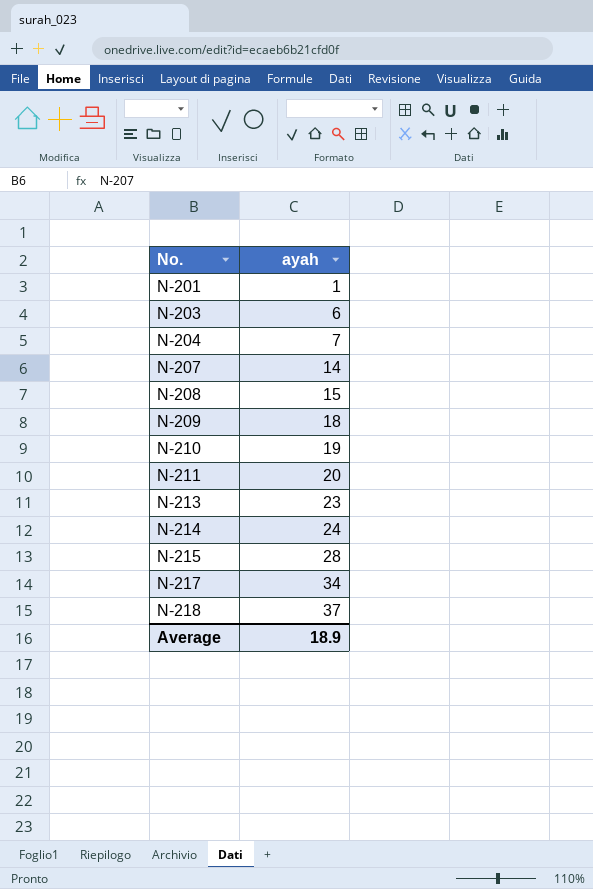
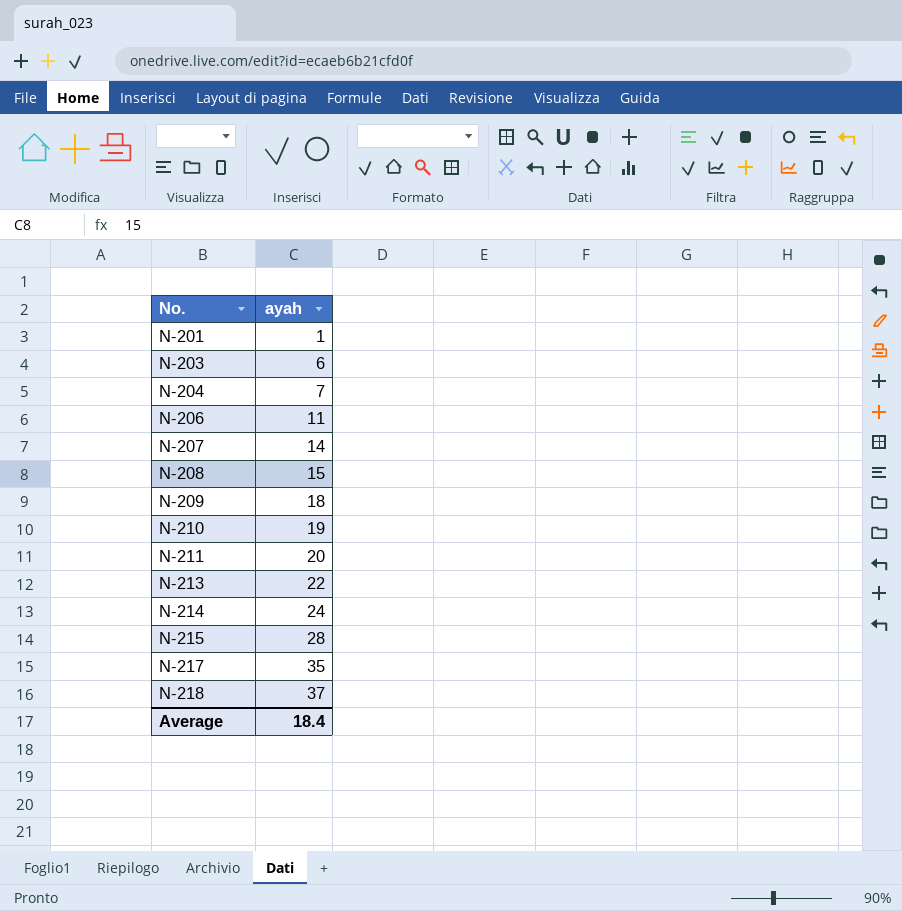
row N-206: none -> 11
N-213 | ayah: 23 -> 22
N-217 | ayah: 34 -> 35
Average | ayah: 18.9 -> 18.4

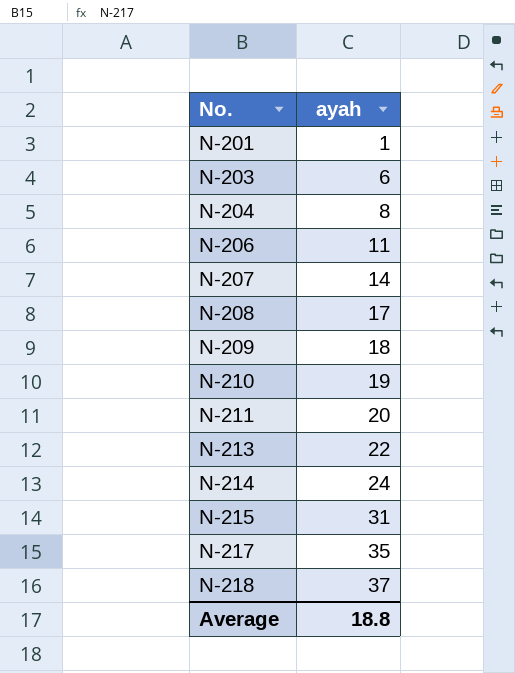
N-204 | ayah: 7 -> 8
N-208 | ayah: 15 -> 17
N-215 | ayah: 28 -> 31
Average | ayah: 18.4 -> 18.8

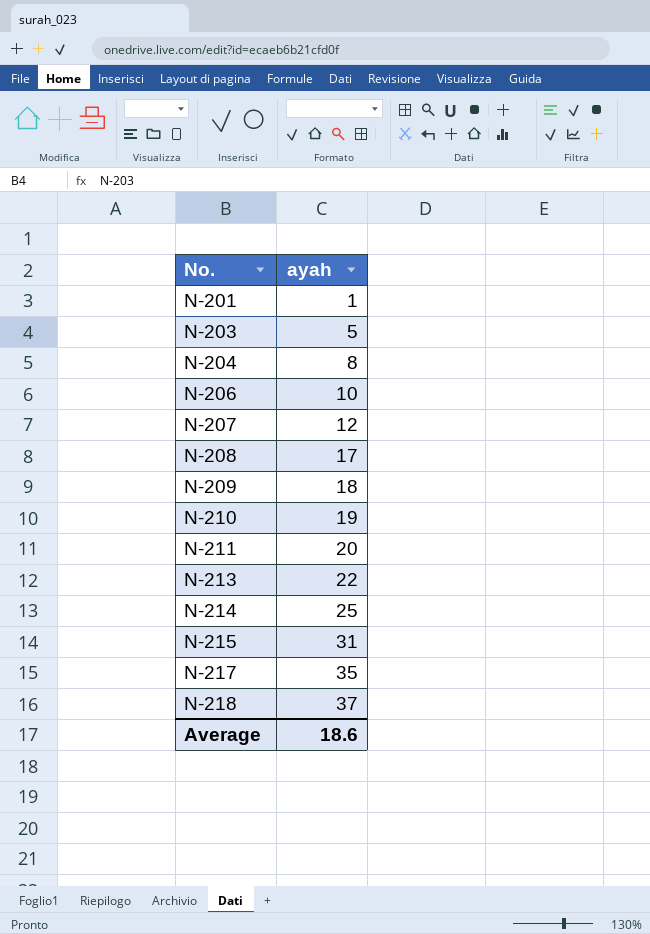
N-203 | ayah: 6 -> 5
N-206 | ayah: 11 -> 10
N-207 | ayah: 14 -> 12
N-214 | ayah: 24 -> 25
Average | ayah: 18.8 -> 18.6

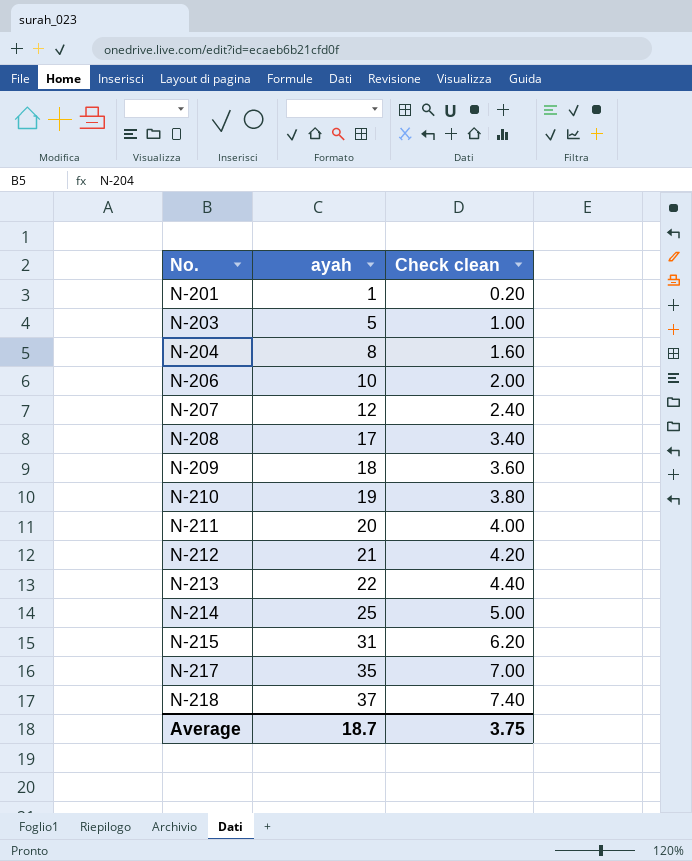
column Check clean | formula: none -> [ayah] * 0.2
row N-212: none -> 21 | 4.20
Average | ayah: 18.6 -> 18.7

